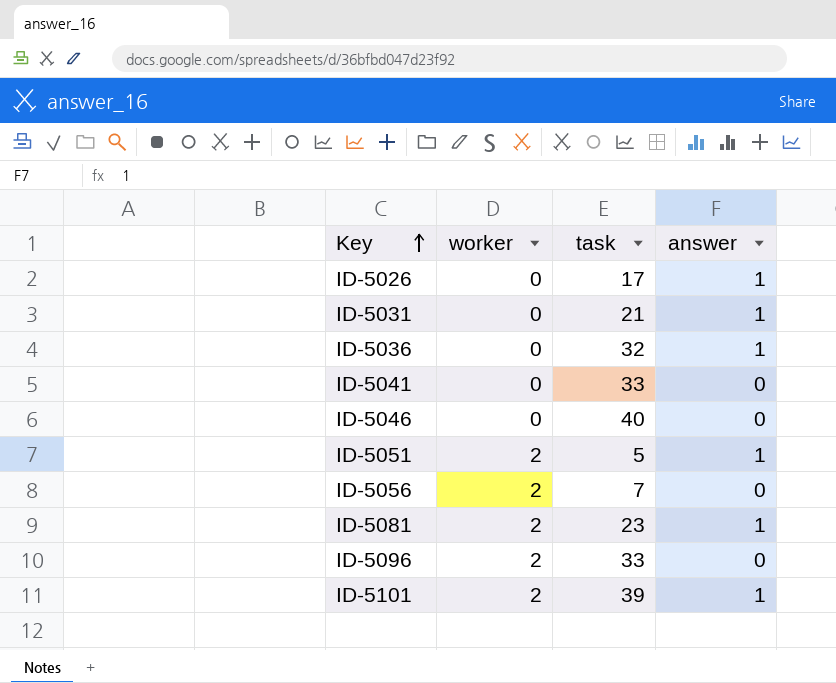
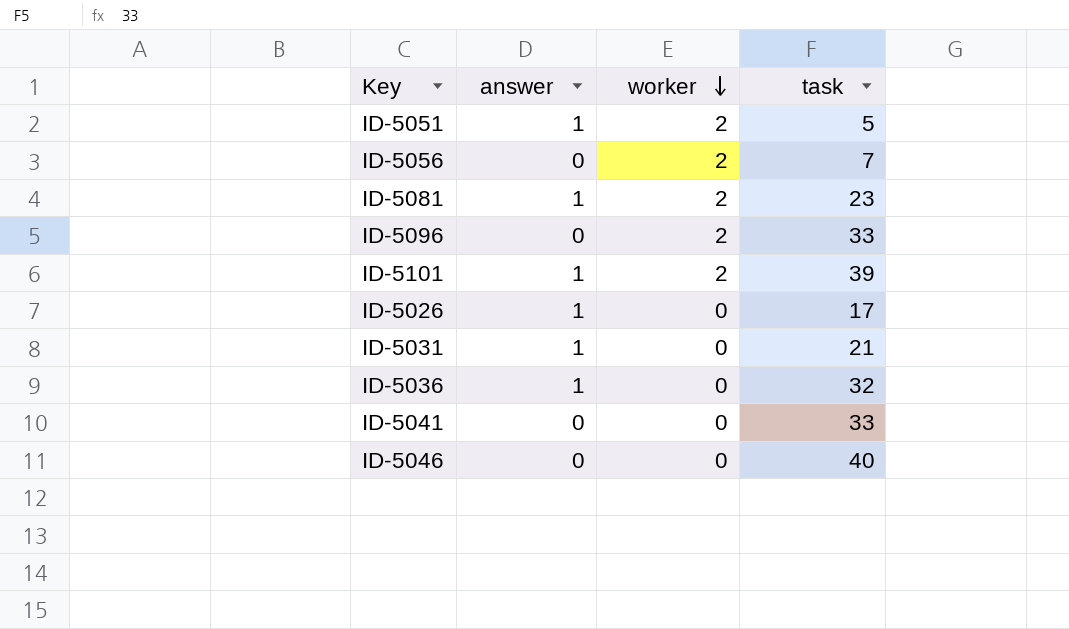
row order: Key ascending -> worker descending
column answer | position: 4 -> 2

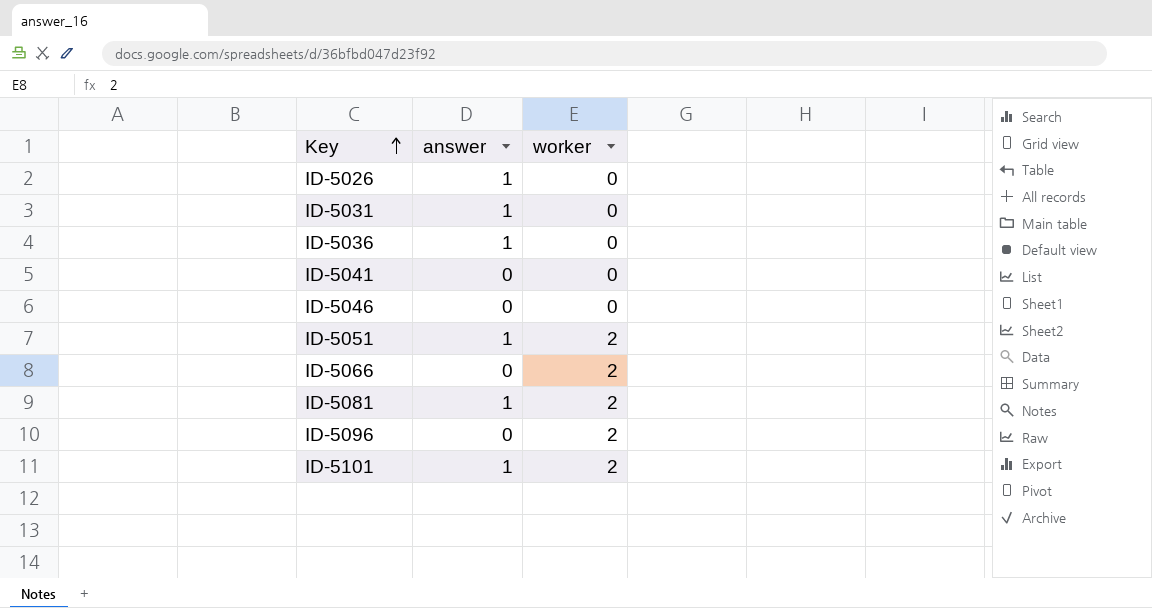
row order: worker descending -> Key ascending
column task | position: 4 -> none
row ID-5056: 0 | 2 | 7 -> none
row ID-5066: none -> 0 | 2

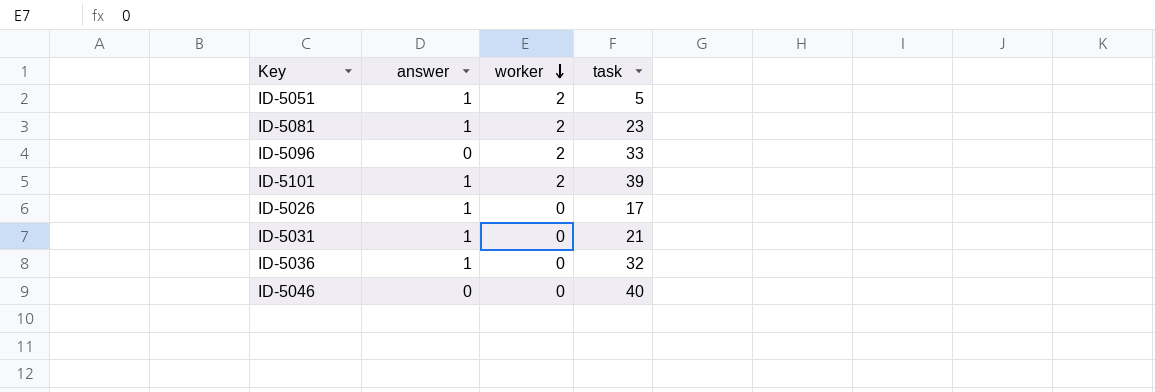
row order: Key ascending -> worker descending
column task | position: none -> 4
row ID-5041: 0 | 0 -> none
row ID-5066: 0 | 2 -> none

